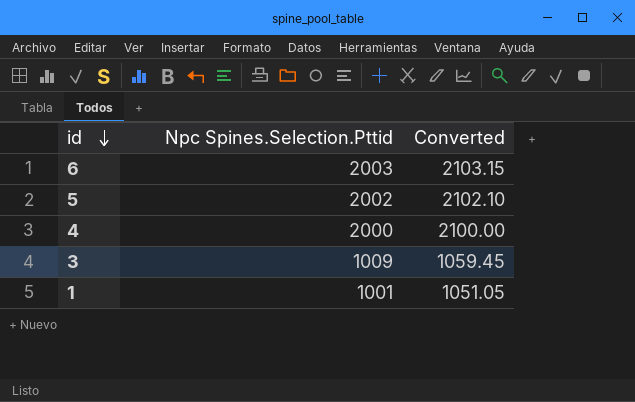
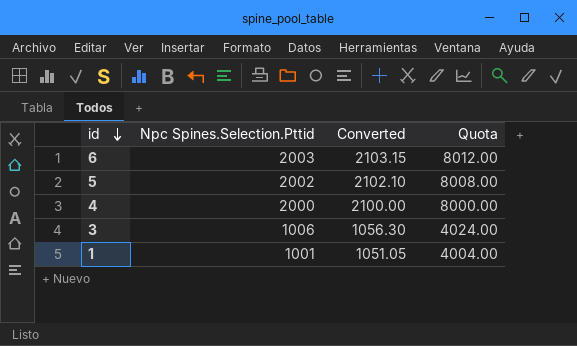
column Quota | formula: none -> [Npc Spines.Selection.Pttid] * 4
3 | Npc Spines.Selection.Pttid: 1009 -> 1006
3 | Converted: 1059.45 -> 1056.30

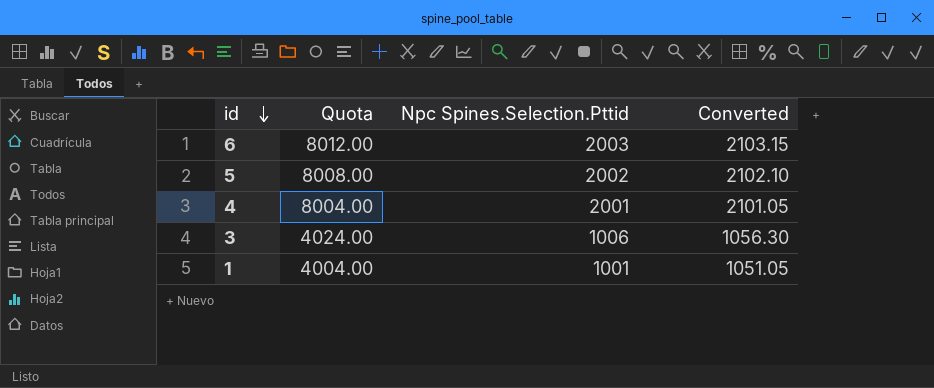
column Quota | position: 4 -> 2
4 | Quota: 8000.00 -> 8004.00
4 | Npc Spines.Selection.Pttid: 2000 -> 2001
4 | Converted: 2100.00 -> 2101.05

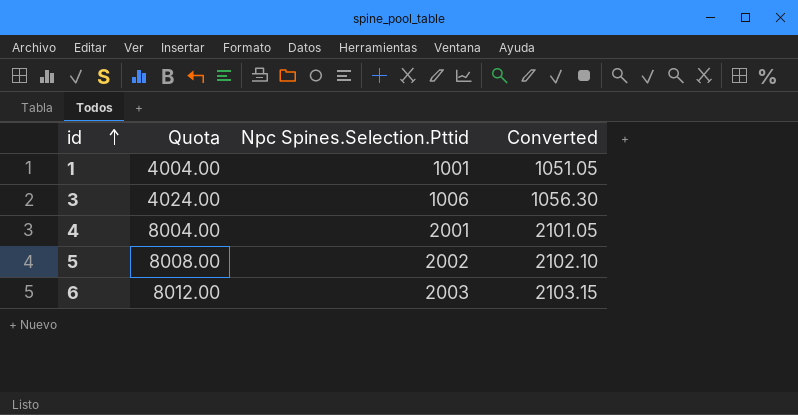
row order: id descending -> id ascending

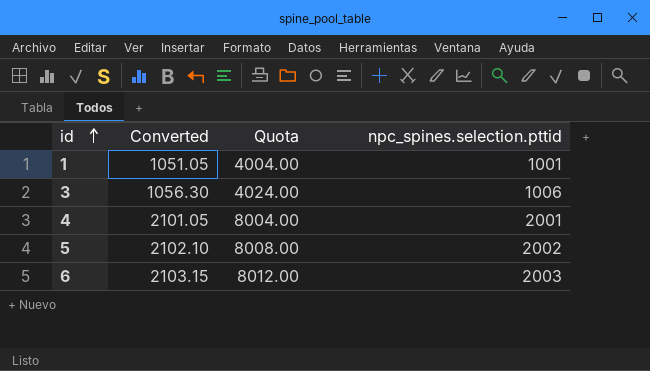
column Converted | position: 4 -> 2
column name: Npc Spines.Selection.Pttid -> npc_spines.selection.pttid

